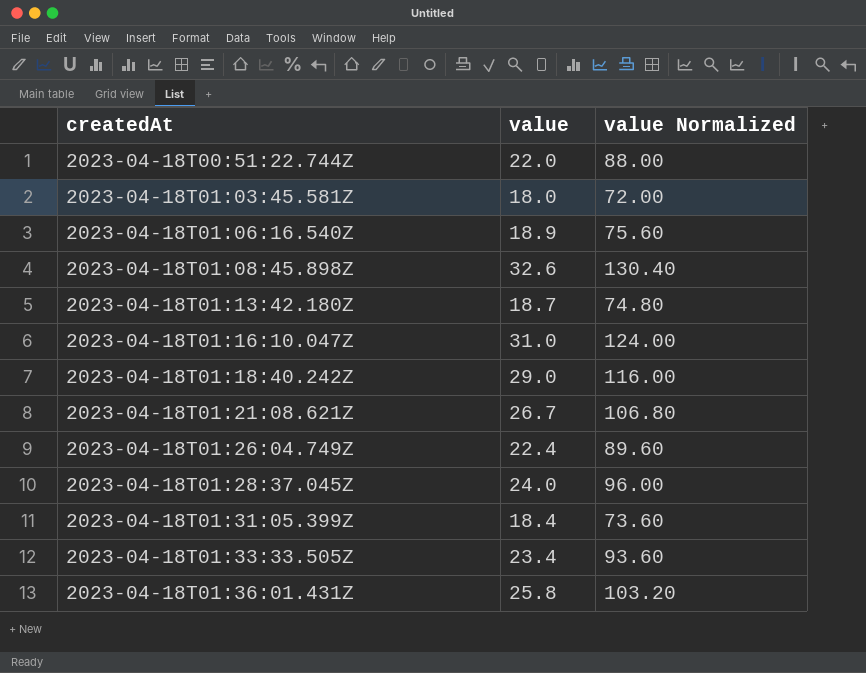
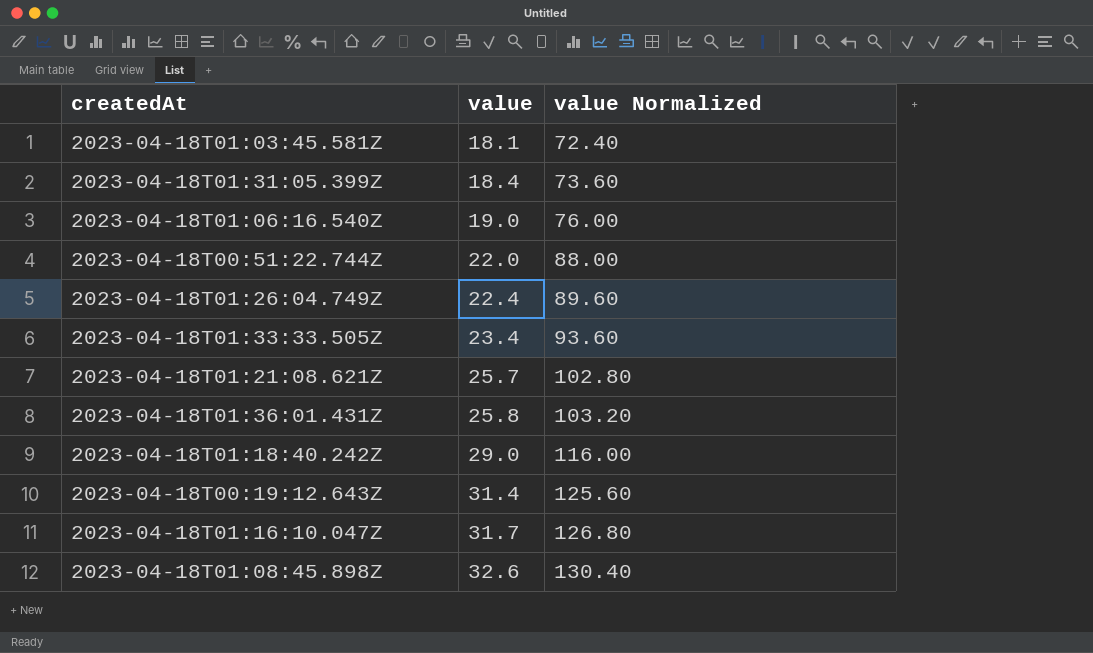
row order: createdAt ascending -> value ascending
row 2023-04-18T01:13:42.180Z: 18.7 | 74.80 -> none
row 2023-04-18T01:28:37.045Z: 24.0 | 96.00 -> none
2023-04-18T01:03:45.581Z | value: 18.0 -> 18.1
2023-04-18T01:03:45.581Z | value Normalized: 72.00 -> 72.40
2023-04-18T01:06:16.540Z | value: 18.9 -> 19.0
2023-04-18T01:06:16.540Z | value Normalized: 75.60 -> 76.00
2023-04-18T01:21:08.621Z | value: 26.7 -> 25.7
2023-04-18T01:21:08.621Z | value Normalized: 106.80 -> 102.80
row 2023-04-18T00:19:12.643Z: none -> 31.4 | 125.60
2023-04-18T01:16:10.047Z | value: 31.0 -> 31.7
2023-04-18T01:16:10.047Z | value Normalized: 124.00 -> 126.80

